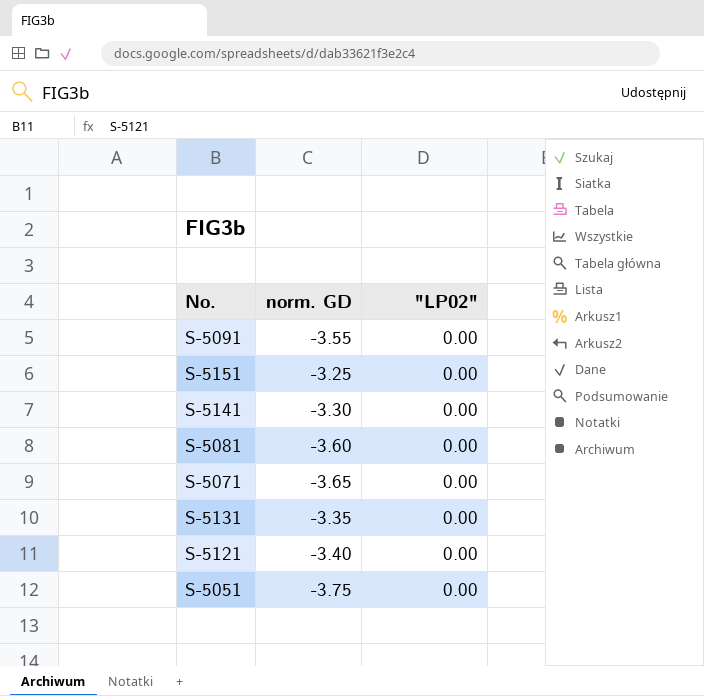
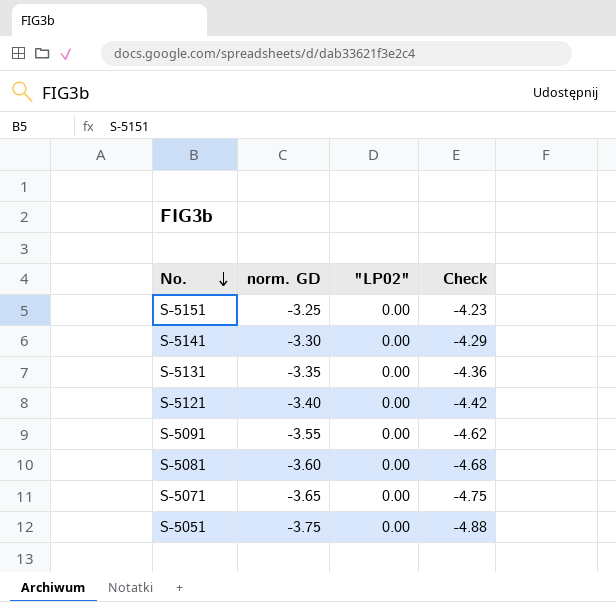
row order: none -> No. descending
column Check | formula: none -> [norm. GD] * 1.3

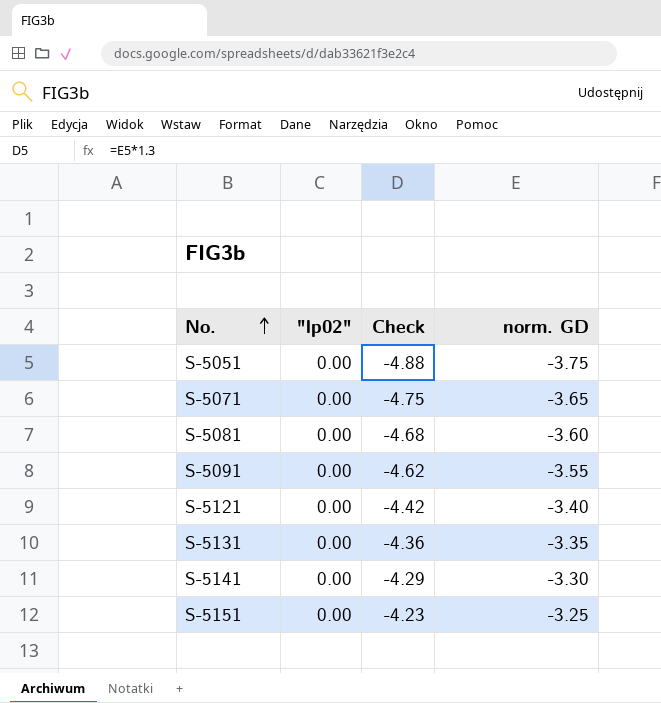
row order: No. descending -> No. ascending
column name: "LP02" -> "lp02"
column norm. GD | position: 2 -> 4

